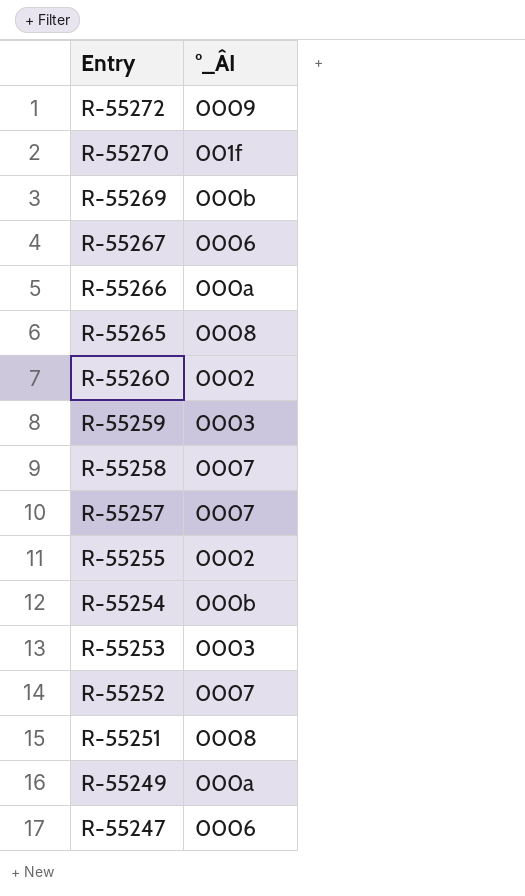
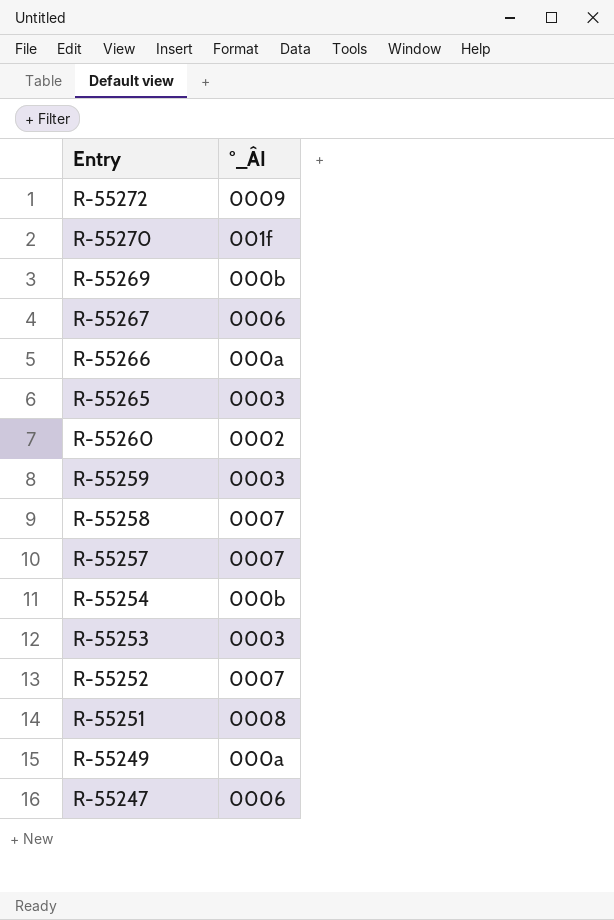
row R-55255: 0002 -> none
R-55265 | °_ÂI: 0008 -> 0003

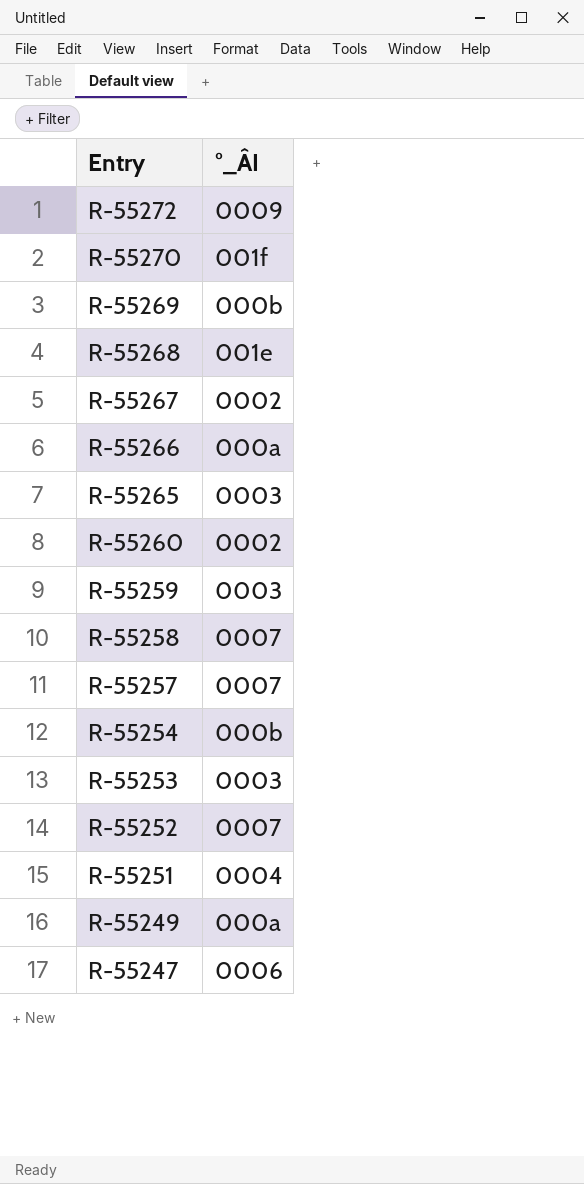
row R-55268: none -> 001e
R-55267 | °_ÂI: 0006 -> 0002
R-55251 | °_ÂI: 0008 -> 0004

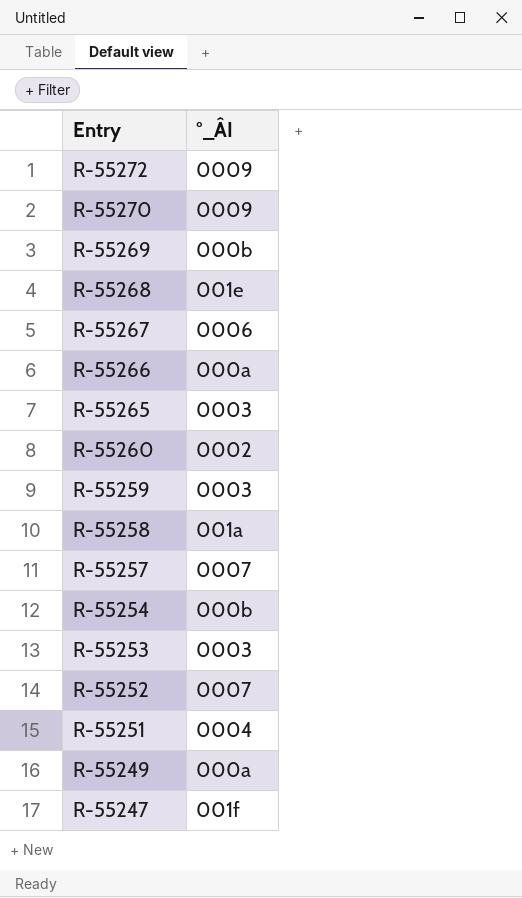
R-55270 | °_ÂI: 001f -> 0009
R-55267 | °_ÂI: 0002 -> 0006
R-55258 | °_ÂI: 0007 -> 001a
R-55247 | °_ÂI: 0006 -> 001f

